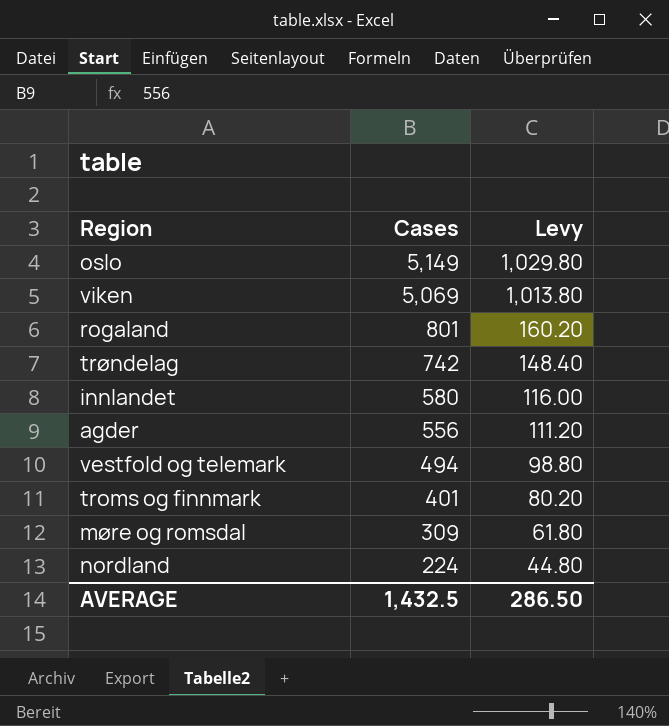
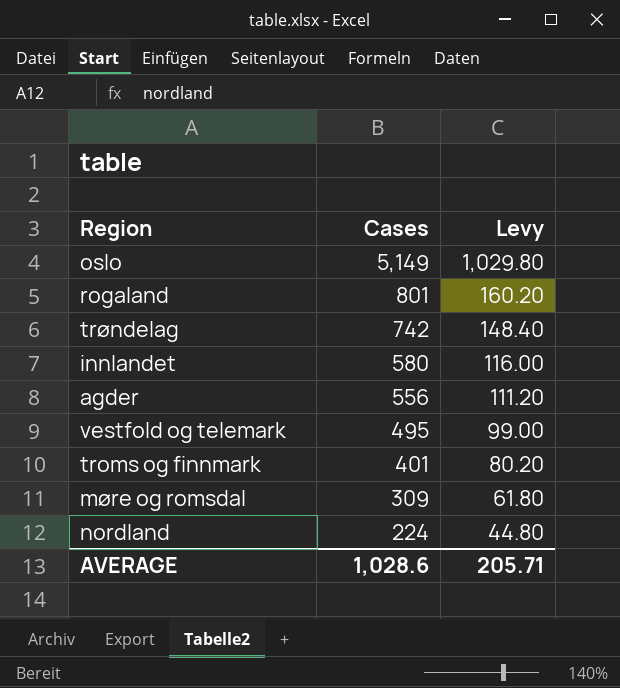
row viken: 5,069 | 1,013.80 -> none
vestfold og telemark | Cases: 494 -> 495
vestfold og telemark | Levy: 98.80 -> 99.00
AVERAGE | Cases: 1,432.5 -> 1,028.6
AVERAGE | Levy: 286.50 -> 205.71

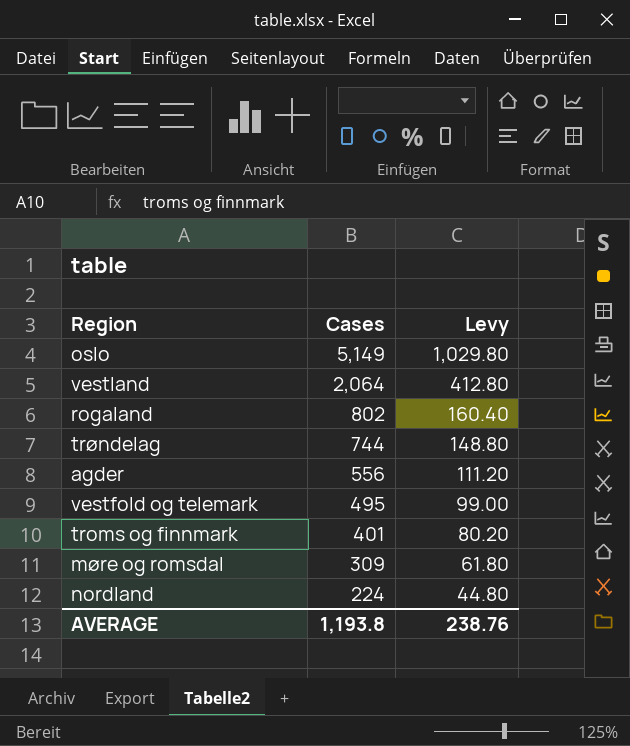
row innlandet: 580 | 116.00 -> none
row vestland: none -> 2,064 | 412.80
rogaland | Cases: 801 -> 802
rogaland | Levy: 160.20 -> 160.40
trøndelag | Cases: 742 -> 744
trøndelag | Levy: 148.40 -> 148.80
AVERAGE | Cases: 1,028.6 -> 1,193.8
AVERAGE | Levy: 205.71 -> 238.76

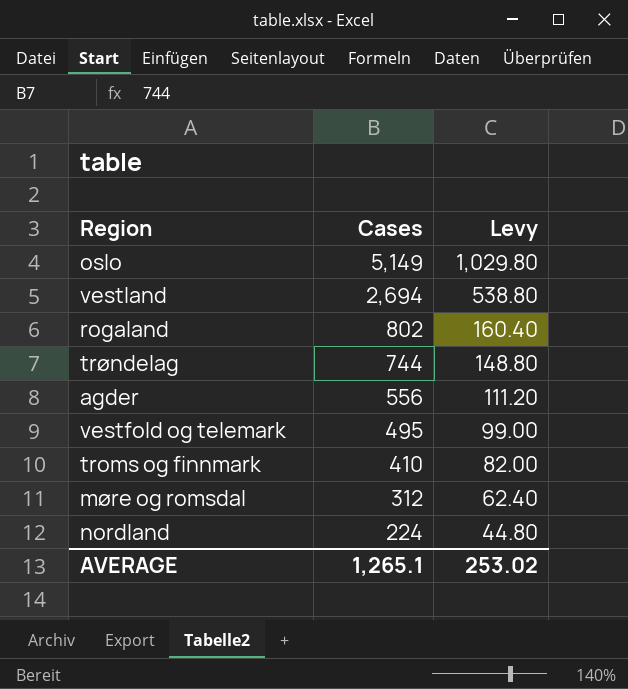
vestland | Cases: 2,064 -> 2,694
vestland | Levy: 412.80 -> 538.80
troms og finnmark | Cases: 401 -> 410
troms og finnmark | Levy: 80.20 -> 82.00
møre og romsdal | Cases: 309 -> 312
møre og romsdal | Levy: 61.80 -> 62.40
AVERAGE | Cases: 1,193.8 -> 1,265.1
AVERAGE | Levy: 238.76 -> 253.02

